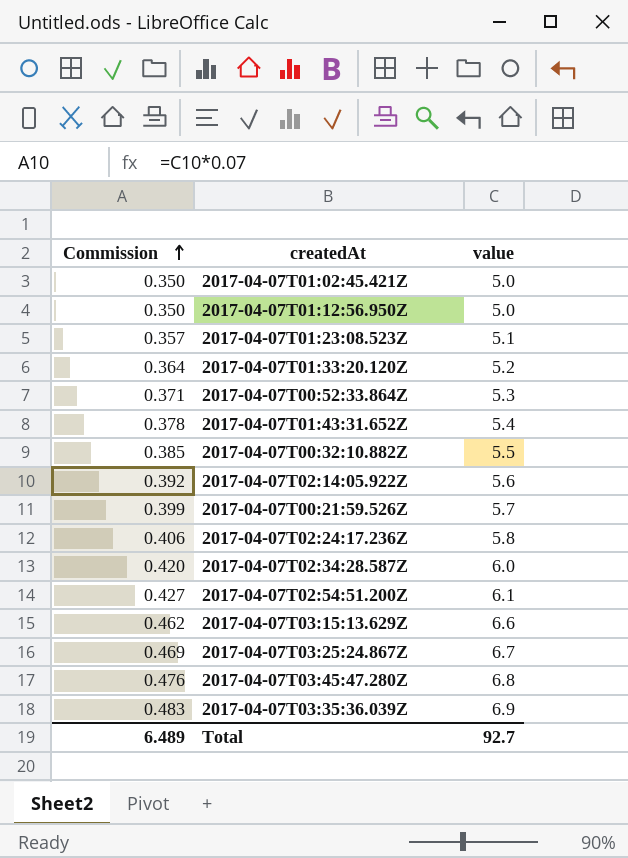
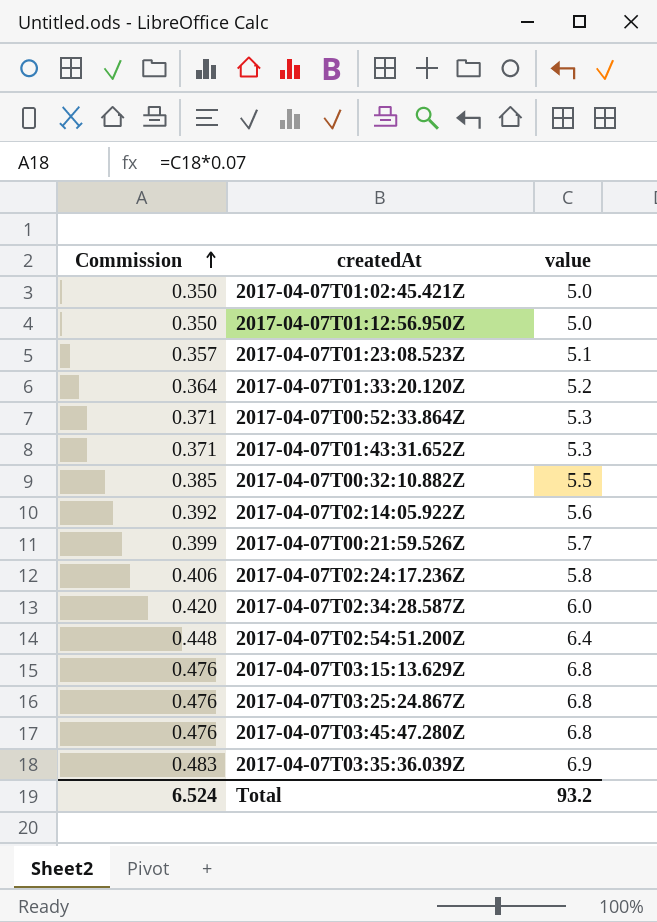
2017-04-07T01:43:31.652Z | Commission: 0.378 -> 0.371
2017-04-07T01:43:31.652Z | value: 5.4 -> 5.3
2017-04-07T02:54:51.200Z | Commission: 0.427 -> 0.448
2017-04-07T02:54:51.200Z | value: 6.1 -> 6.4
2017-04-07T03:15:13.629Z | Commission: 0.462 -> 0.476
2017-04-07T03:15:13.629Z | value: 6.6 -> 6.8
2017-04-07T03:25:24.867Z | Commission: 0.469 -> 0.476
2017-04-07T03:25:24.867Z | value: 6.7 -> 6.8
Total | Commission: 6.489 -> 6.524
Total | value: 92.7 -> 93.2

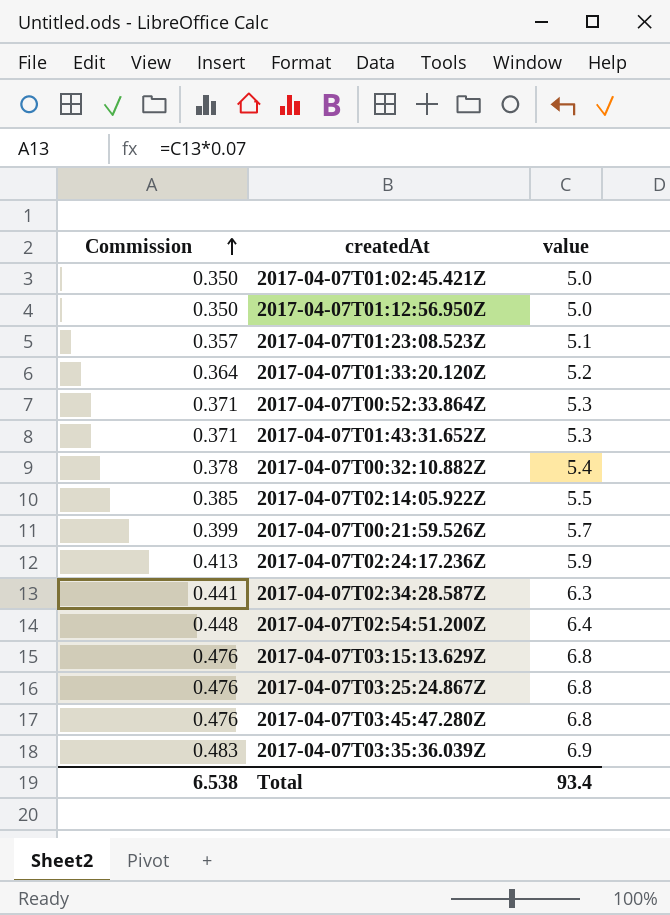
2017-04-07T00:32:10.882Z | Commission: 0.385 -> 0.378
2017-04-07T00:32:10.882Z | value: 5.5 -> 5.4
2017-04-07T02:14:05.922Z | Commission: 0.392 -> 0.385
2017-04-07T02:14:05.922Z | value: 5.6 -> 5.5
2017-04-07T02:24:17.236Z | Commission: 0.406 -> 0.413
2017-04-07T02:24:17.236Z | value: 5.8 -> 5.9
2017-04-07T02:34:28.587Z | Commission: 0.420 -> 0.441
2017-04-07T02:34:28.587Z | value: 6.0 -> 6.3
Total | Commission: 6.524 -> 6.538
Total | value: 93.2 -> 93.4

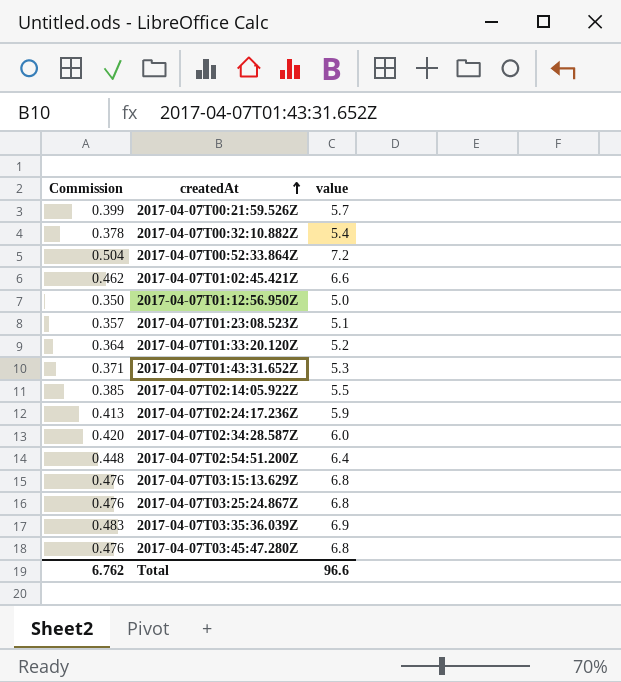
row order: Commission ascending -> createdAt ascending
2017-04-07T00:52:33.864Z | Commission: 0.371 -> 0.504
2017-04-07T00:52:33.864Z | value: 5.3 -> 7.2
2017-04-07T01:02:45.421Z | Commission: 0.350 -> 0.462
2017-04-07T01:02:45.421Z | value: 5.0 -> 6.6
2017-04-07T02:34:28.587Z | Commission: 0.441 -> 0.420
2017-04-07T02:34:28.587Z | value: 6.3 -> 6.0
Total | Commission: 6.538 -> 6.762
Total | value: 93.4 -> 96.6

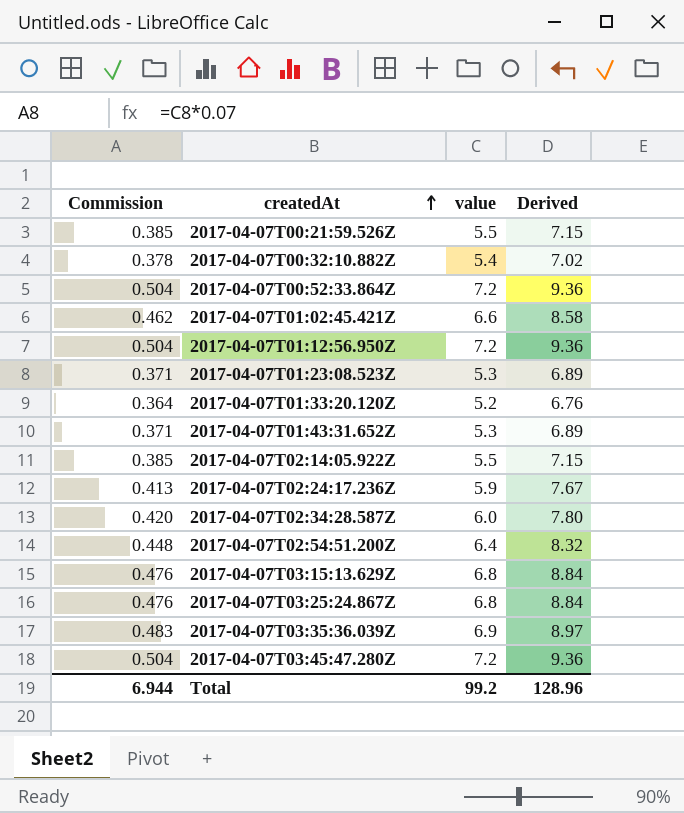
column Derived | formula: none -> [value] * 1.3
2017-04-07T00:21:59.526Z | Commission: 0.399 -> 0.385
2017-04-07T00:21:59.526Z | value: 5.7 -> 5.5
2017-04-07T01:12:56.950Z | Commission: 0.350 -> 0.504
2017-04-07T01:12:56.950Z | value: 5.0 -> 7.2
2017-04-07T01:23:08.523Z | Commission: 0.357 -> 0.371
2017-04-07T01:23:08.523Z | value: 5.1 -> 5.3
2017-04-07T03:45:47.280Z | Commission: 0.476 -> 0.504
2017-04-07T03:45:47.280Z | value: 6.8 -> 7.2
Total | Commission: 6.762 -> 6.944
Total | value: 96.6 -> 99.2

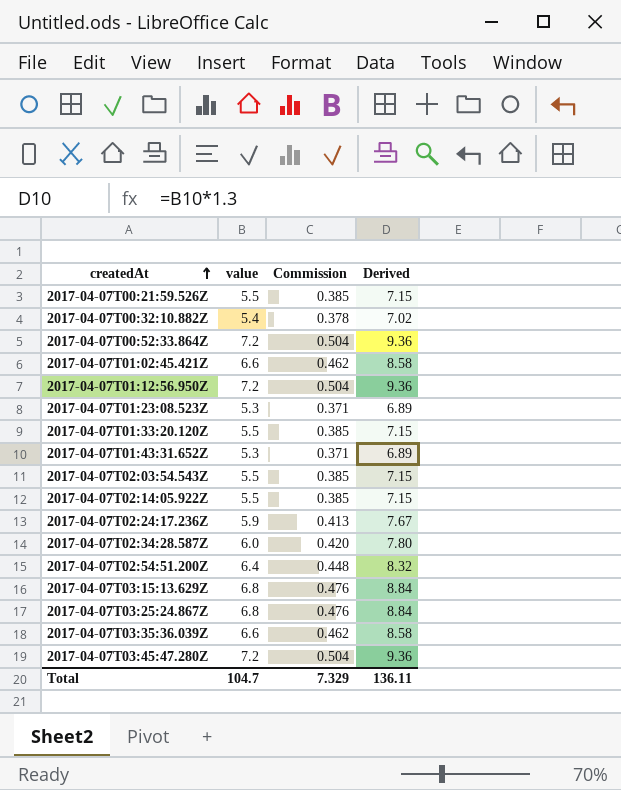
column Commission | position: 1 -> 3
2017-04-07T01:33:20.120Z | value: 5.2 -> 5.5
2017-04-07T01:33:20.120Z | Commission: 0.364 -> 0.385
2017-04-07T01:33:20.120Z | Derived: 6.76 -> 7.15
row 2017-04-07T02:03:54.543Z: none -> 5.5 | 0.385 | 7.15
2017-04-07T03:35:36.039Z | value: 6.9 -> 6.6
2017-04-07T03:35:36.039Z | Commission: 0.483 -> 0.462
2017-04-07T03:35:36.039Z | Derived: 8.97 -> 8.58
Total | value: 99.2 -> 104.7
Total | Commission: 6.944 -> 7.329
Total | Derived: 128.96 -> 136.11

